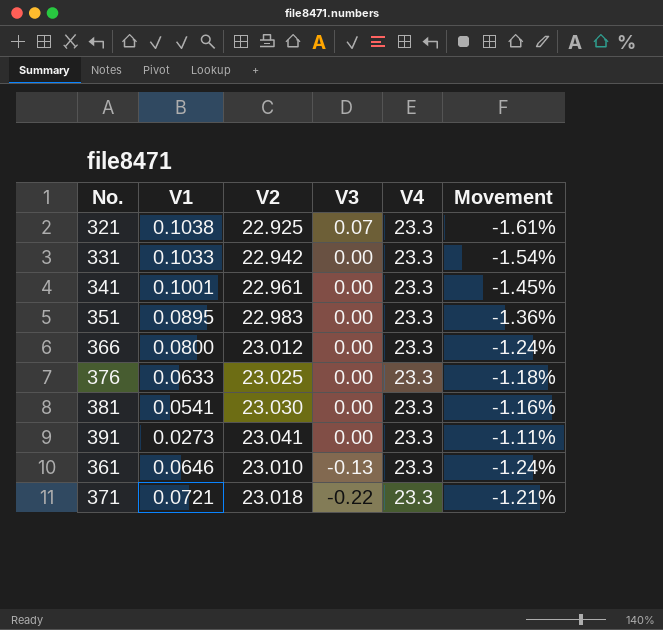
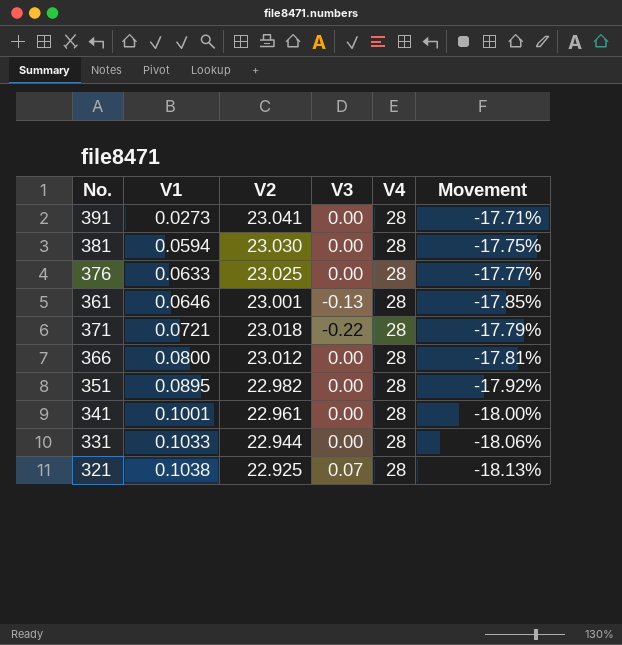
row order: V3 descending -> V1 ascending
391 | V4: 23.3 -> 28
391 | Movement: -1.11% -> -17.71%
381 | V1: 0.0541 -> 0.0594
381 | V4: 23.3 -> 28
381 | Movement: -1.16% -> -17.75%
376 | V4: 23.3 -> 28
376 | Movement: -1.18% -> -17.77%
361 | V2: 23.010 -> 23.001
361 | V4: 23.3 -> 28
361 | Movement: -1.24% -> -17.85%
371 | V4: 23.3 -> 28
371 | Movement: -1.21% -> -17.79%
366 | V4: 23.3 -> 28
366 | Movement: -1.24% -> -17.81%
351 | V2: 22.983 -> 22.982
351 | V4: 23.3 -> 28
351 | Movement: -1.36% -> -17.92%
341 | V4: 23.3 -> 28
341 | Movement: -1.45% -> -18.00%
331 | V2: 22.942 -> 22.944
331 | V4: 23.3 -> 28
331 | Movement: -1.54% -> -18.06%
321 | V4: 23.3 -> 28
321 | Movement: -1.61% -> -18.13%

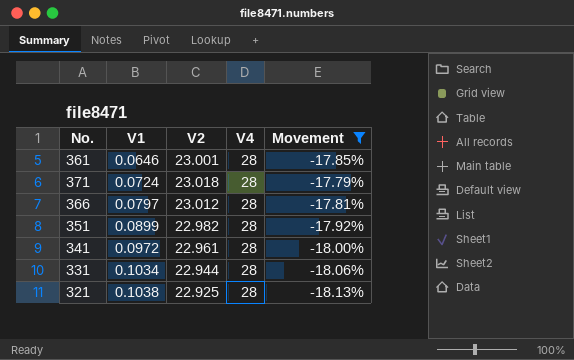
filter: none -> Movement <= -17.79%
column V3 | position: 4 -> none
371 | V1: 0.0721 -> 0.0724
366 | V1: 0.0800 -> 0.0797
351 | V1: 0.0895 -> 0.0899
341 | V1: 0.1001 -> 0.0972
331 | V1: 0.1033 -> 0.1034

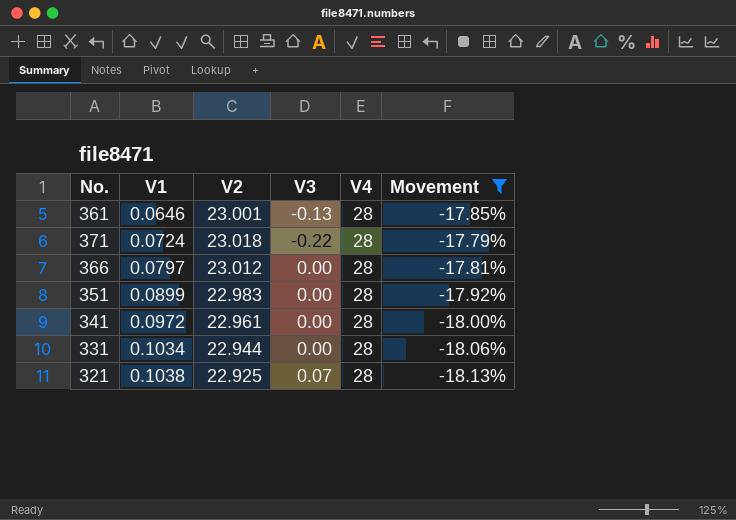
column V3 | position: none -> 4
351 | V2: 22.982 -> 22.983

